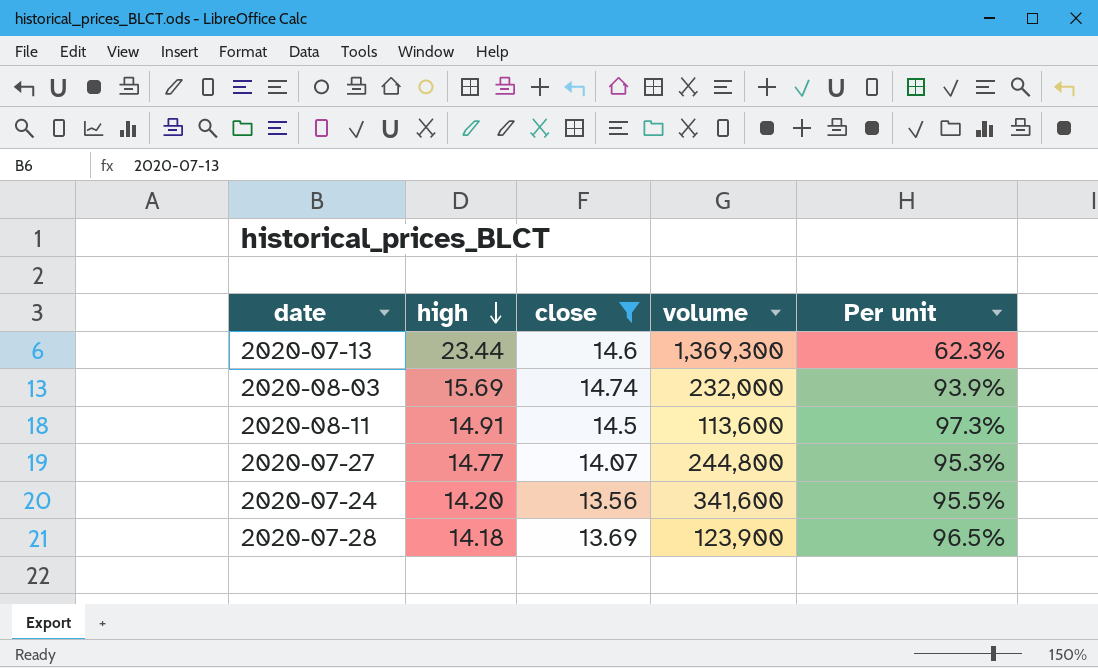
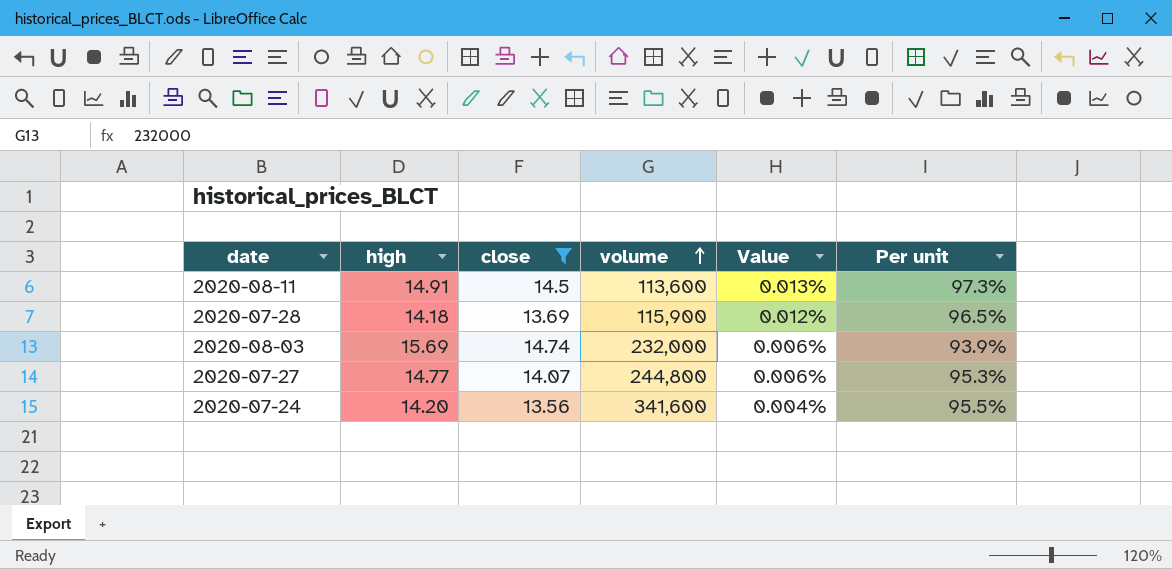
row order: high descending -> volume ascending
column Value | formula: none -> [close] / [volume]
row 2020-07-13: 23.44 | 14.6 | 1,369,300 | 62.3% -> none
2020-07-28 | volume: 123,900 -> 115,900

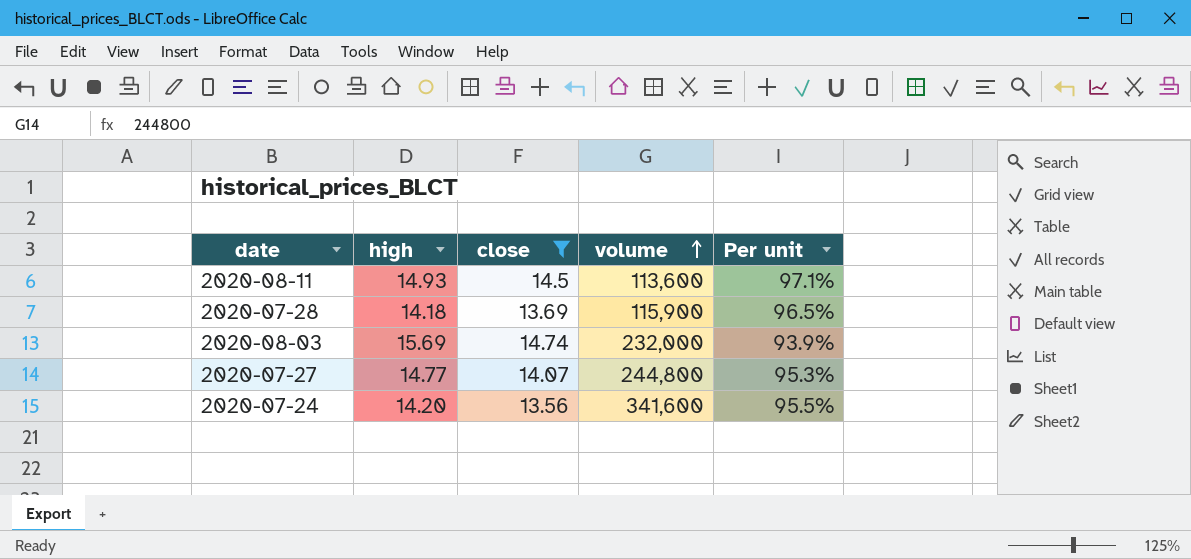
column Value | formula: [close] / [volume] -> none
2020-08-11 | high: 14.91 -> 14.93
2020-08-11 | Per unit: 97.3% -> 97.1%

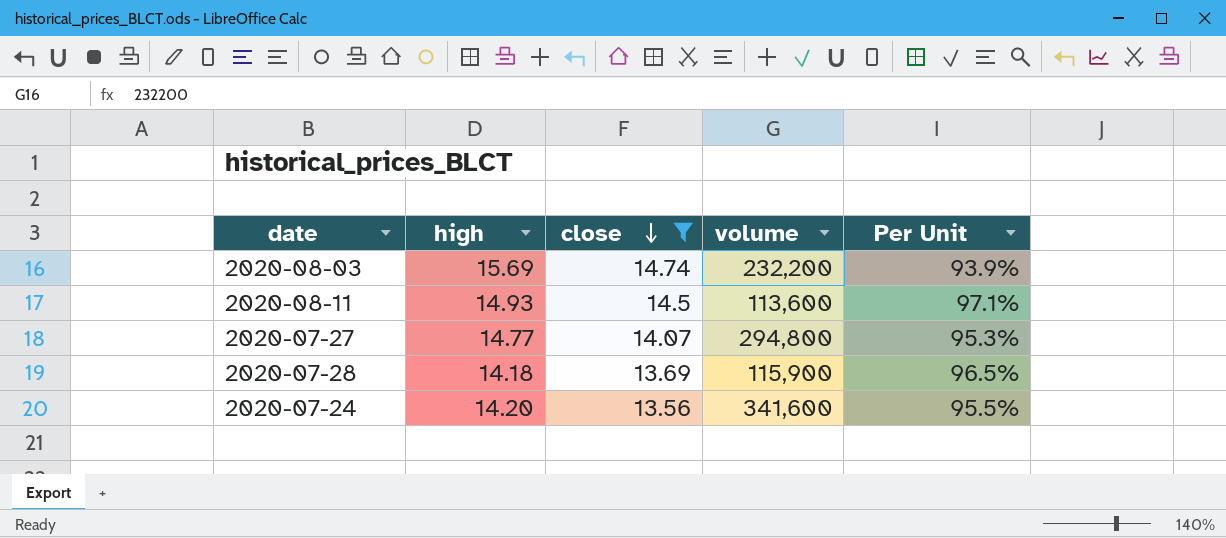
row order: volume ascending -> close descending
column name: Per unit -> Per Unit
2020-08-03 | volume: 232,000 -> 232,200
2020-07-27 | volume: 244,800 -> 294,800

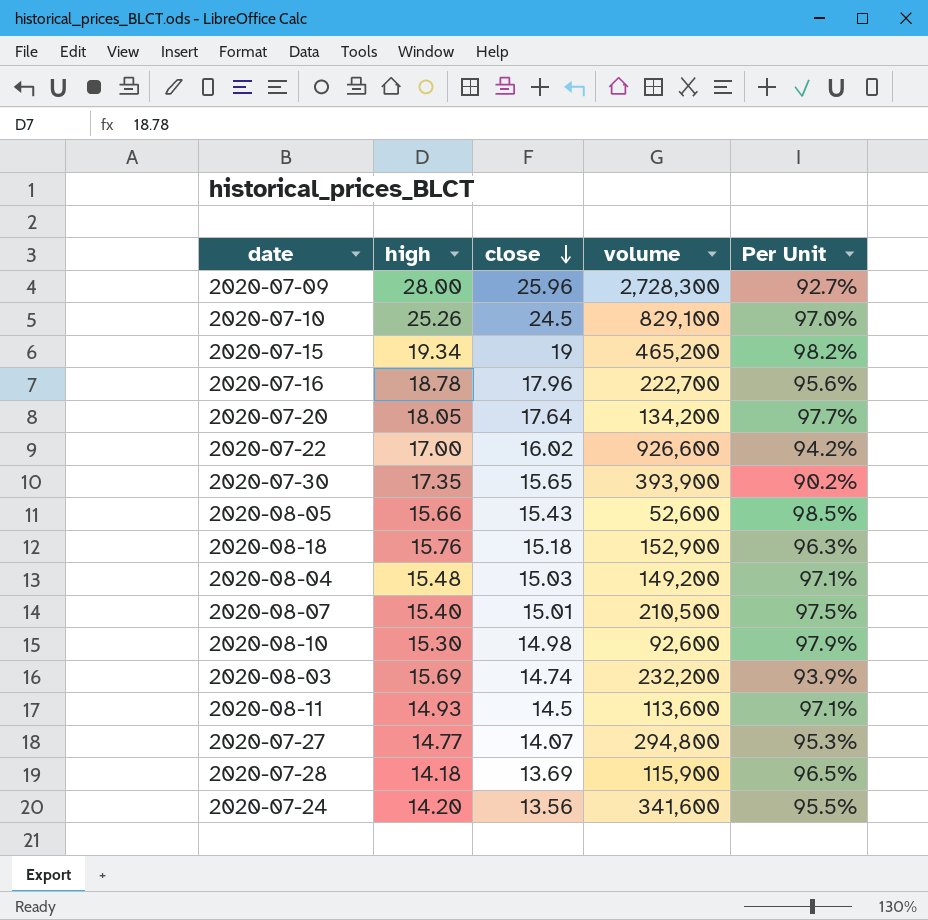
filter: close <= 14.74 -> none

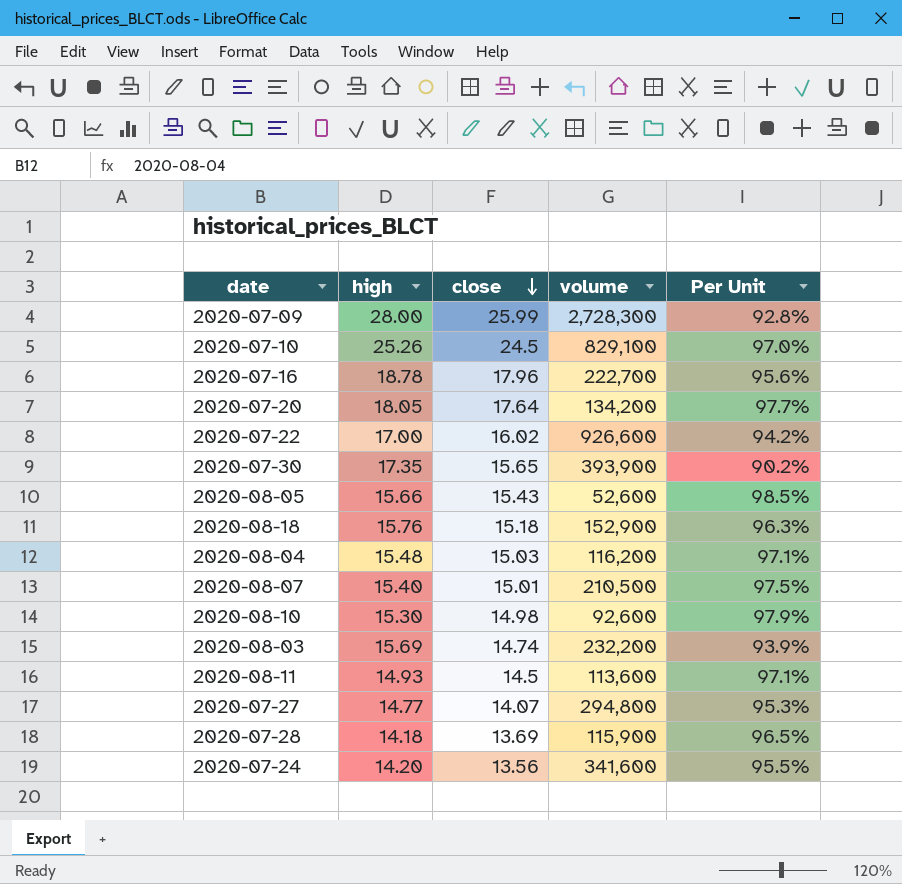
row 2020-07-15: 19.34 | 19 | 465,200 | 98.2% -> none
2020-07-09 | close: 25.96 -> 25.99
2020-07-09 | Per Unit: 92.7% -> 92.8%
2020-08-04 | volume: 149,200 -> 116,200

